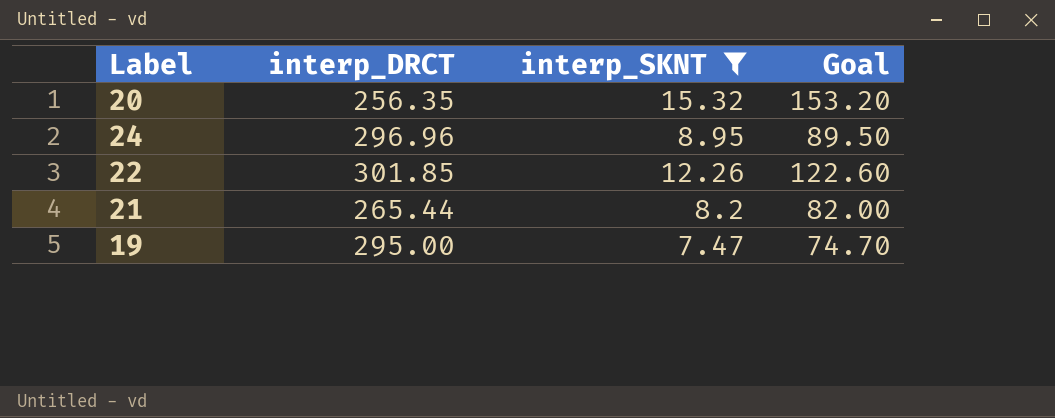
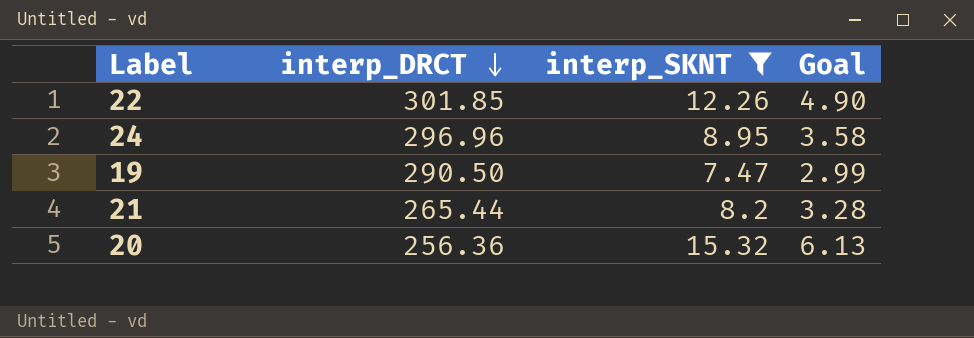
row order: none -> interp_DRCT descending
column Goal | formula: [interp_SKNT] * 10 -> [interp_SKNT] * 0.4
19 | interp_DRCT: 295.00 -> 290.50
20 | interp_DRCT: 256.35 -> 256.36

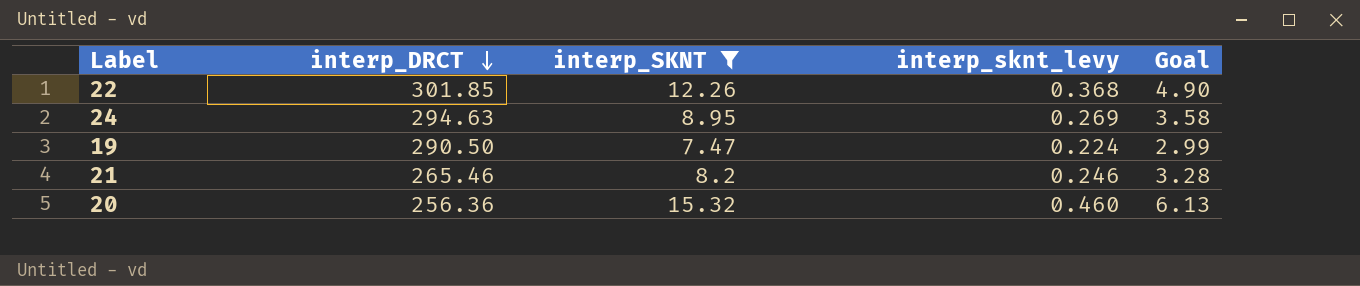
column interp_sknt_levy | formula: none -> [interp_SKNT] * 0.03
24 | interp_DRCT: 296.96 -> 294.63
21 | interp_DRCT: 265.44 -> 265.46

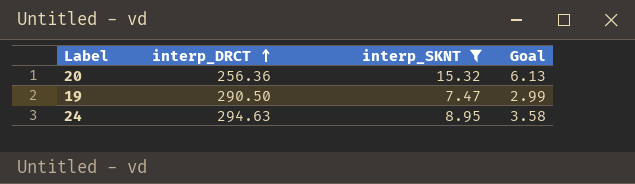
row order: interp_DRCT descending -> interp_DRCT ascending
column interp_sknt_levy | formula: [interp_SKNT] * 0.03 -> none
row 22: 301.85 | 12.26 | 0.368 | 4.90 -> none
row 21: 265.46 | 8.2 | 0.246 | 3.28 -> none

